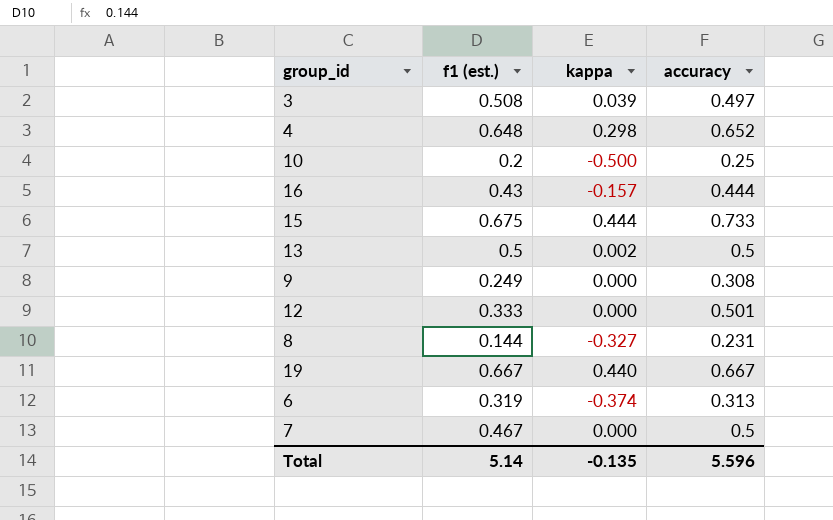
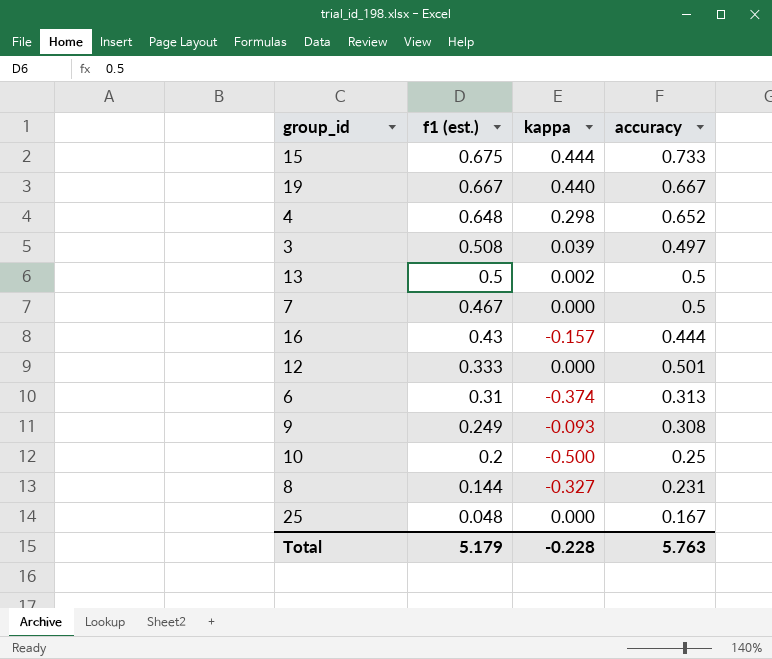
row order: none -> f1 (est.) descending
6 | f1 (est.): 0.319 -> 0.31
9 | kappa: 0.000 -> -0.093
row 25: none -> 0.048 | 0.000 | 0.167
Total | f1 (est.): 5.14 -> 5.179
Total | kappa: -0.135 -> -0.228
Total | accuracy: 5.596 -> 5.763

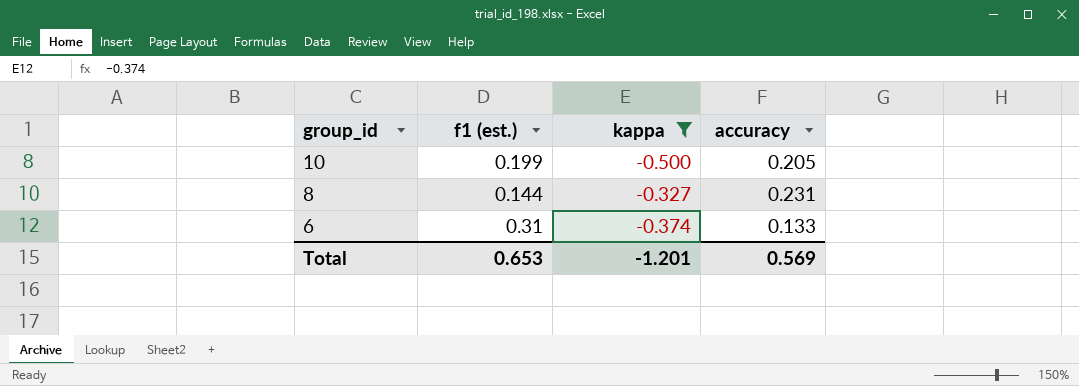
filter: none -> kappa <= -0.327
row order: f1 (est.) descending -> group_id descending
10 | f1 (est.): 0.2 -> 0.199
10 | accuracy: 0.25 -> 0.205
6 | accuracy: 0.313 -> 0.133
Total | f1 (est.): 5.179 -> 0.653
Total | kappa: -0.228 -> -1.201
Total | accuracy: 5.763 -> 0.569

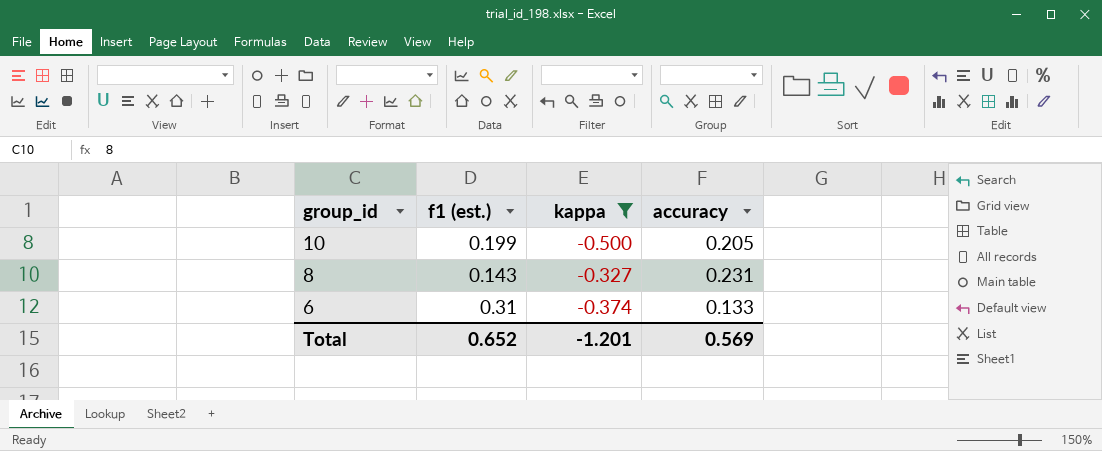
8 | f1 (est.): 0.144 -> 0.143
Total | f1 (est.): 0.653 -> 0.652

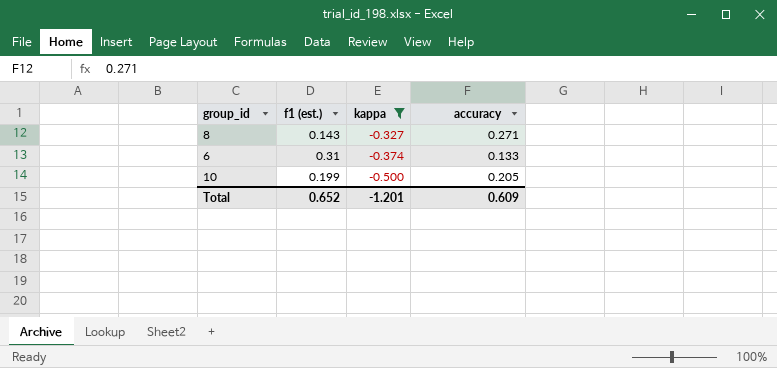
row order: group_id descending -> kappa descending
8 | accuracy: 0.231 -> 0.271
Total | accuracy: 0.569 -> 0.609

